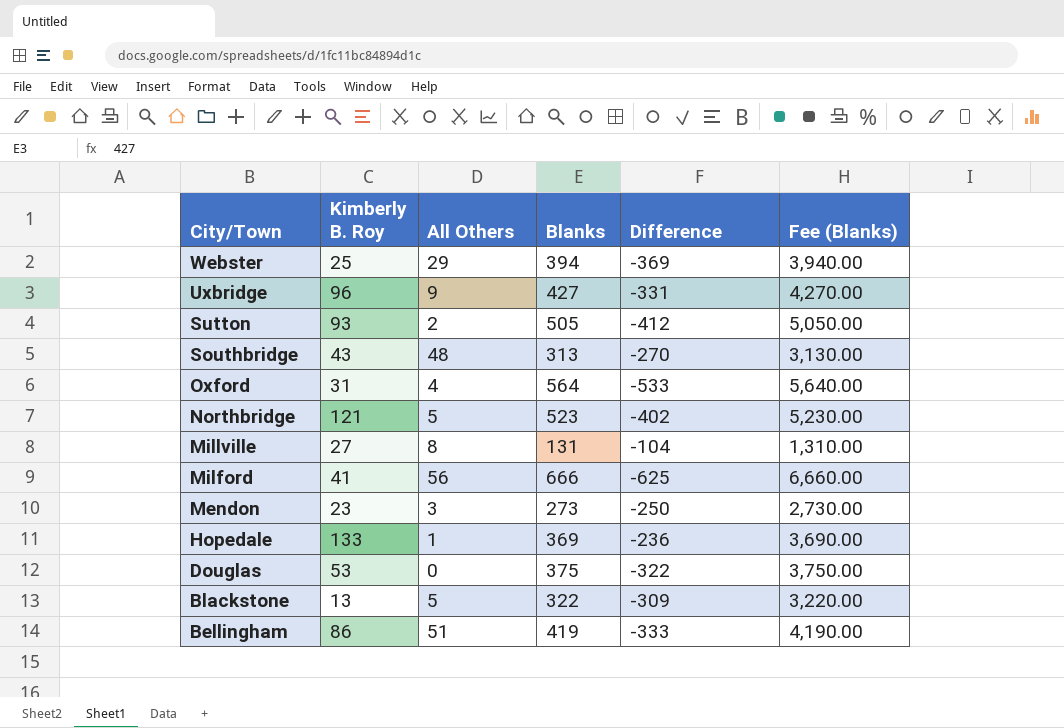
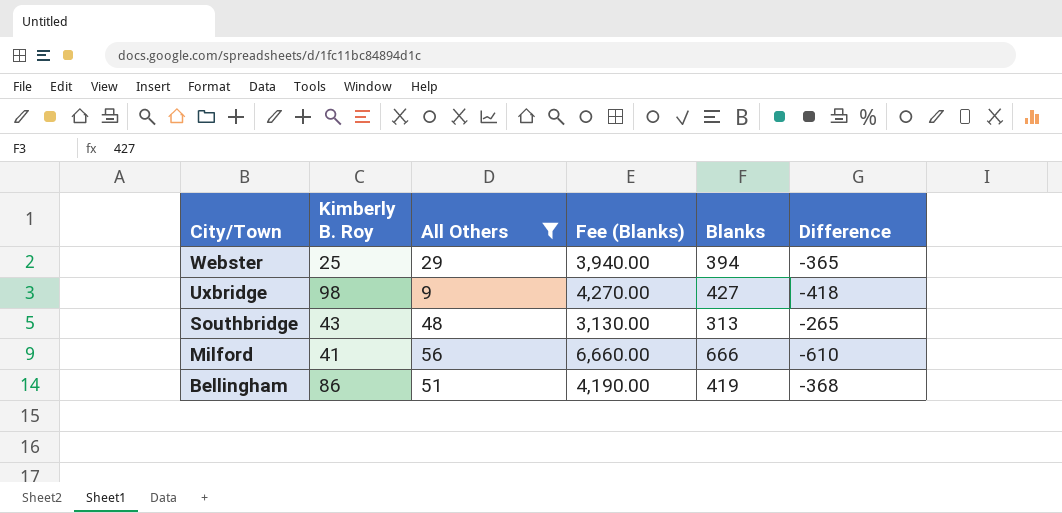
filter: none -> All Others >= 9
column Fee (Blanks) | position: 6 -> 4
column Difference | formula: [Kimberly B. Roy] - [Blanks] -> [All Others] - [Blanks]
Uxbridge | Kimberly B. Roy: 96 -> 98

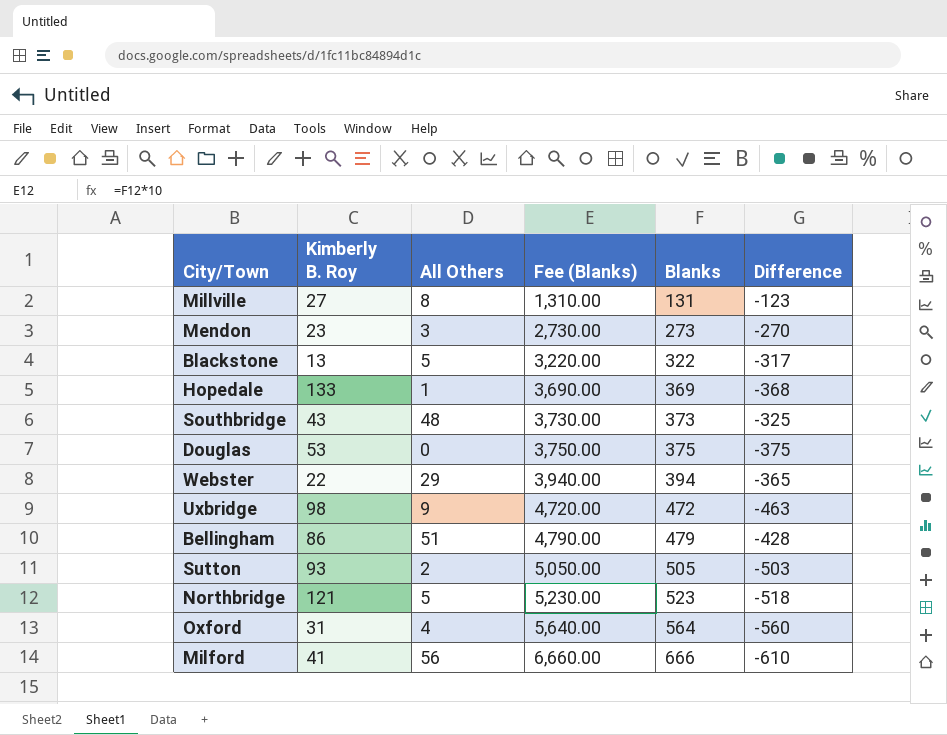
filter: All Others >= 9 -> none
row order: City/Town descending -> Fee (Blanks) ascending
Southbridge | Fee (Blanks): 3,130.00 -> 3,730.00
Southbridge | Blanks: 313 -> 373
Southbridge | Difference: -265 -> -325
Webster | Kimberly B. Roy: 25 -> 22
Uxbridge | Fee (Blanks): 4,270.00 -> 4,720.00
Uxbridge | Blanks: 427 -> 472
Uxbridge | Difference: -418 -> -463
Bellingham | Fee (Blanks): 4,190.00 -> 4,790.00
Bellingham | Blanks: 419 -> 479
Bellingham | Difference: -368 -> -428

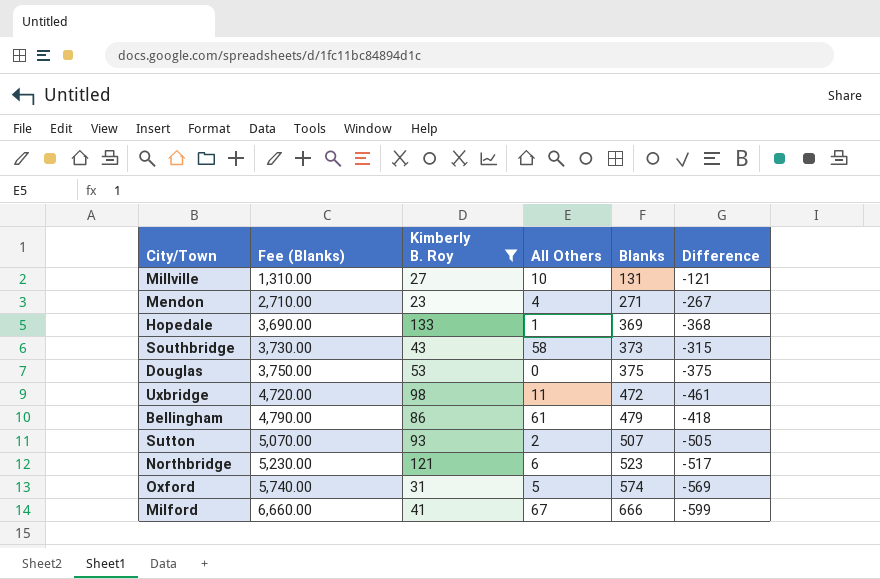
filter: none -> Kimberly B. Roy >= 23
column Fee (Blanks) | position: 4 -> 2
Millville | All Others: 8 -> 10
Millville | Difference: -123 -> -121
Mendon | Fee (Blanks): 2,730.00 -> 2,710.00
Mendon | All Others: 3 -> 4
Mendon | Blanks: 273 -> 271
Mendon | Difference: -270 -> -267
Southbridge | All Others: 48 -> 58
Southbridge | Difference: -325 -> -315
Uxbridge | All Others: 9 -> 11
Uxbridge | Difference: -463 -> -461
Bellingham | All Others: 51 -> 61
Bellingham | Difference: -428 -> -418
Sutton | Fee (Blanks): 5,050.00 -> 5,070.00
Sutton | Blanks: 505 -> 507
Sutton | Difference: -503 -> -505
Northbridge | All Others: 5 -> 6
Northbridge | Difference: -518 -> -517
Oxford | Fee (Blanks): 5,640.00 -> 5,740.00
Oxford | All Others: 4 -> 5
Oxford | Blanks: 564 -> 574
Oxford | Difference: -560 -> -569
Milford | All Others: 56 -> 67
Milford | Difference: -610 -> -599

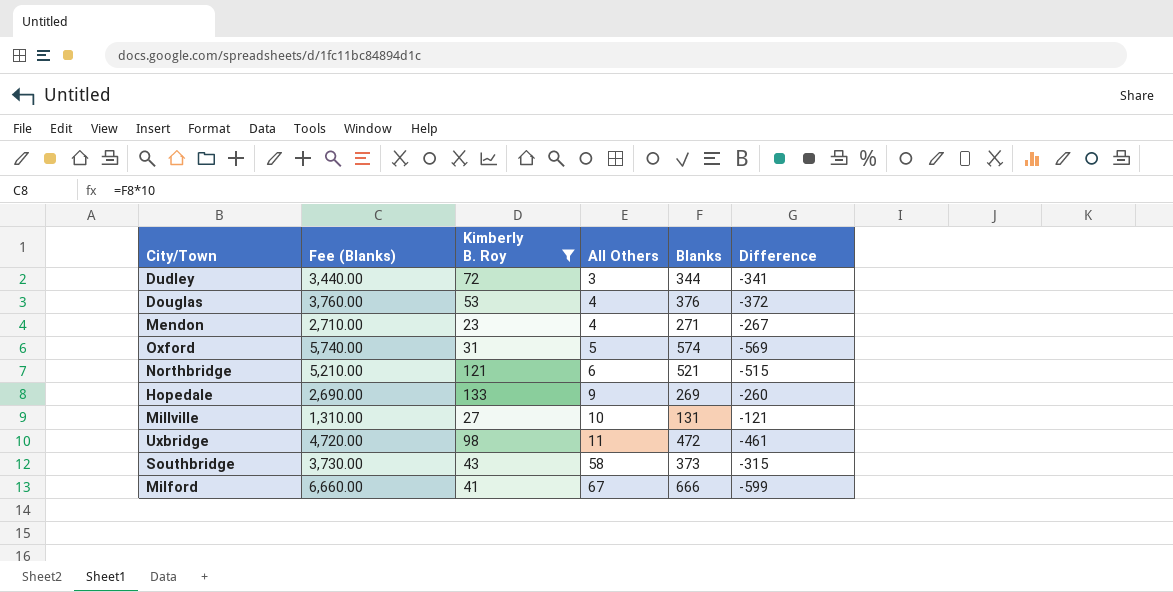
row order: Fee (Blanks) ascending -> All Others ascending
row Bellingham: 4,790.00 | 86 | 61 | 479 | -418 -> none
row Sutton: 5,070.00 | 93 | 2 | 507 | -505 -> none
row Dudley: none -> 3,440.00 | 72 | 3 | 344 | -341
Douglas | Fee (Blanks): 3,750.00 -> 3,760.00
Douglas | All Others: 0 -> 4
Douglas | Blanks: 375 -> 376
Douglas | Difference: -375 -> -372
Northbridge | Fee (Blanks): 5,230.00 -> 5,210.00
Northbridge | Blanks: 523 -> 521
Northbridge | Difference: -517 -> -515
Hopedale | Fee (Blanks): 3,690.00 -> 2,690.00
Hopedale | All Others: 1 -> 9
Hopedale | Blanks: 369 -> 269
Hopedale | Difference: -368 -> -260

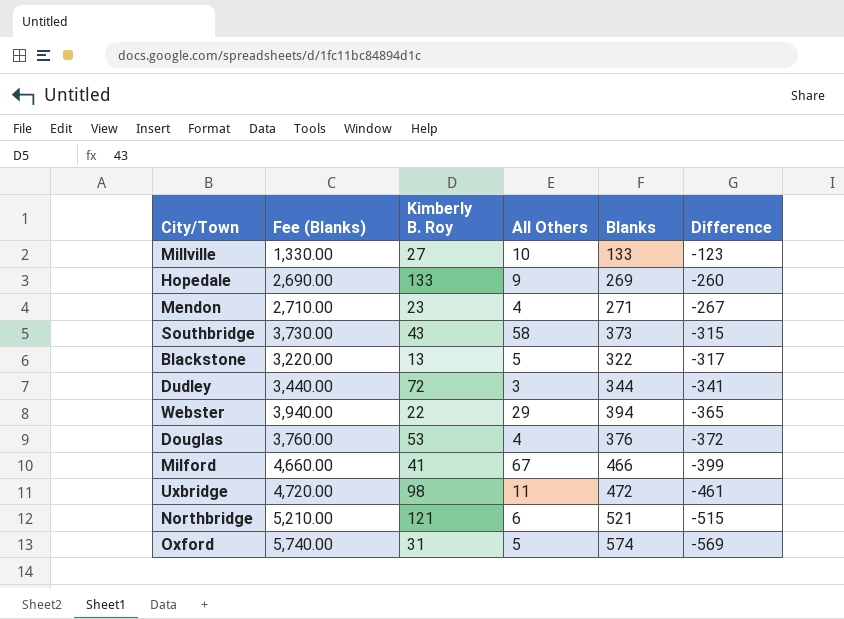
filter: Kimberly B. Roy >= 23 -> none
row order: All Others ascending -> Difference descending
Millville | Fee (Blanks): 1,310.00 -> 1,330.00
Millville | Blanks: 131 -> 133
Millville | Difference: -121 -> -123
Milford | Fee (Blanks): 6,660.00 -> 4,660.00
Milford | Blanks: 666 -> 466
Milford | Difference: -599 -> -399

